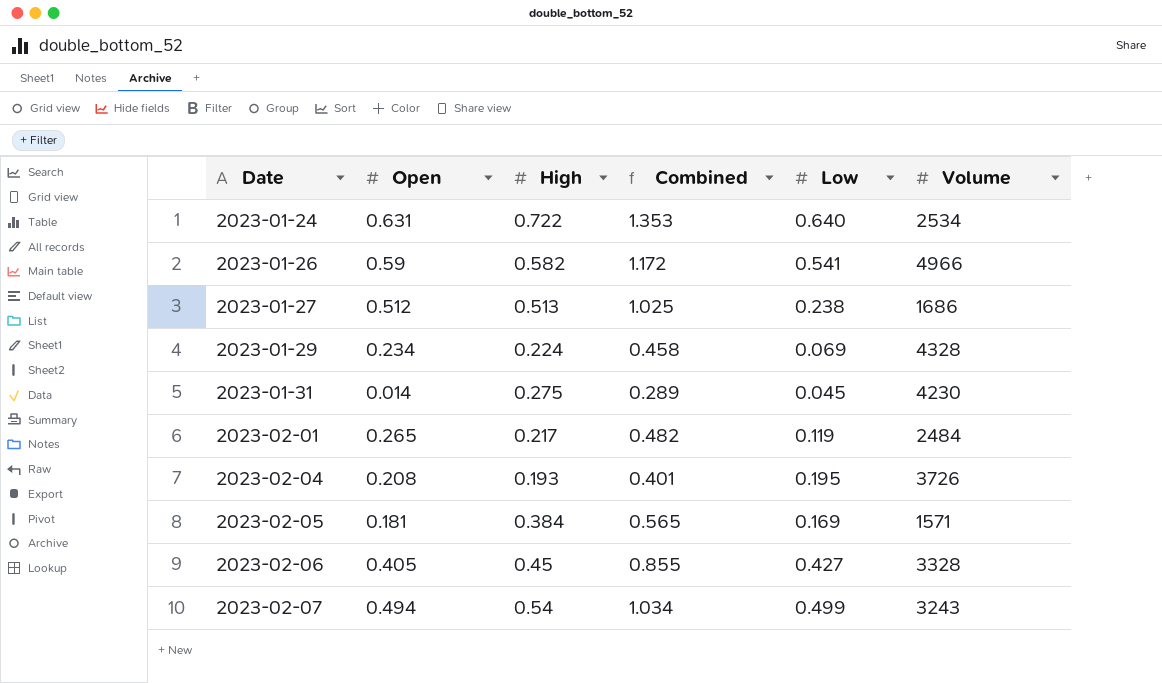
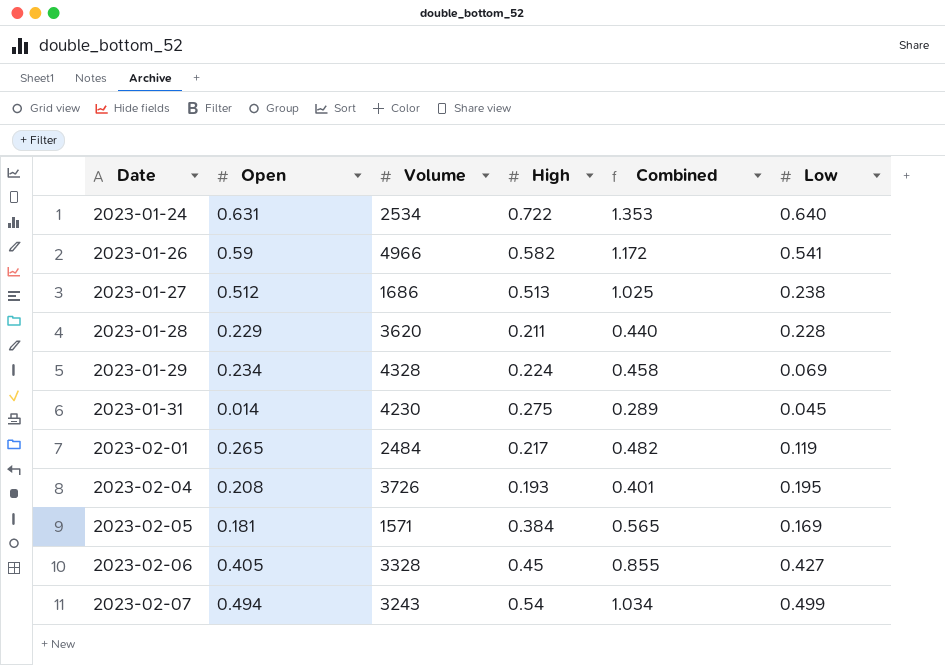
column Volume | position: 6 -> 3
row 2023-01-28: none -> 0.229 | 3620 | 0.211 | 0.440 | 0.228

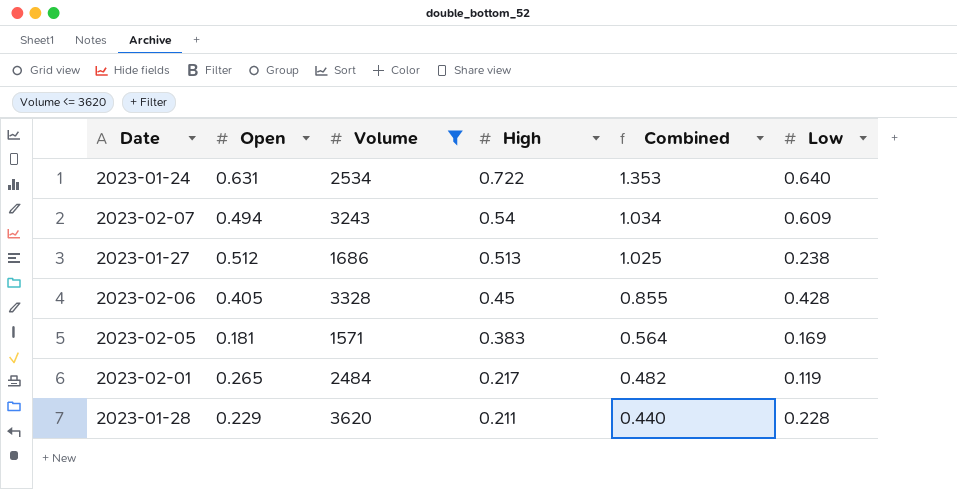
filter: none -> Volume <= 3620
row order: Date ascending -> High descending
2023-02-07 | Low: 0.499 -> 0.609
2023-02-06 | Low: 0.427 -> 0.428
2023-02-05 | High: 0.384 -> 0.383
2023-02-05 | Combined: 0.565 -> 0.564

